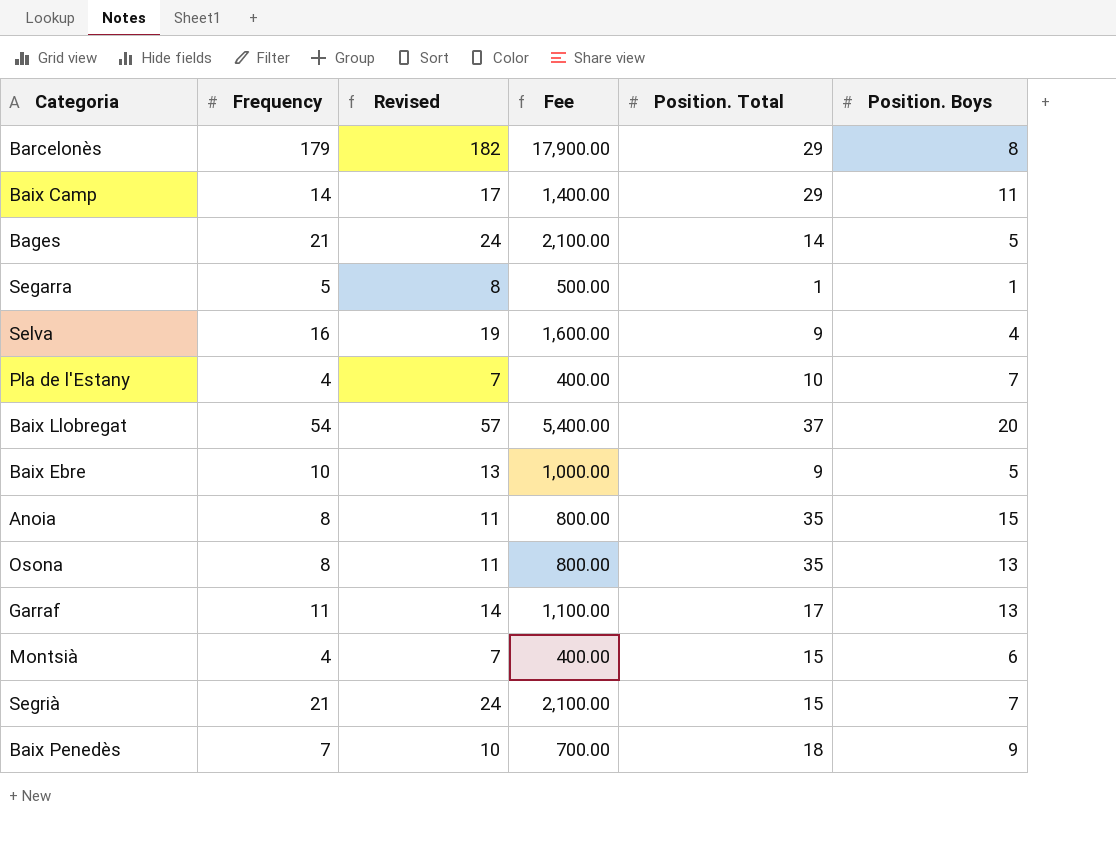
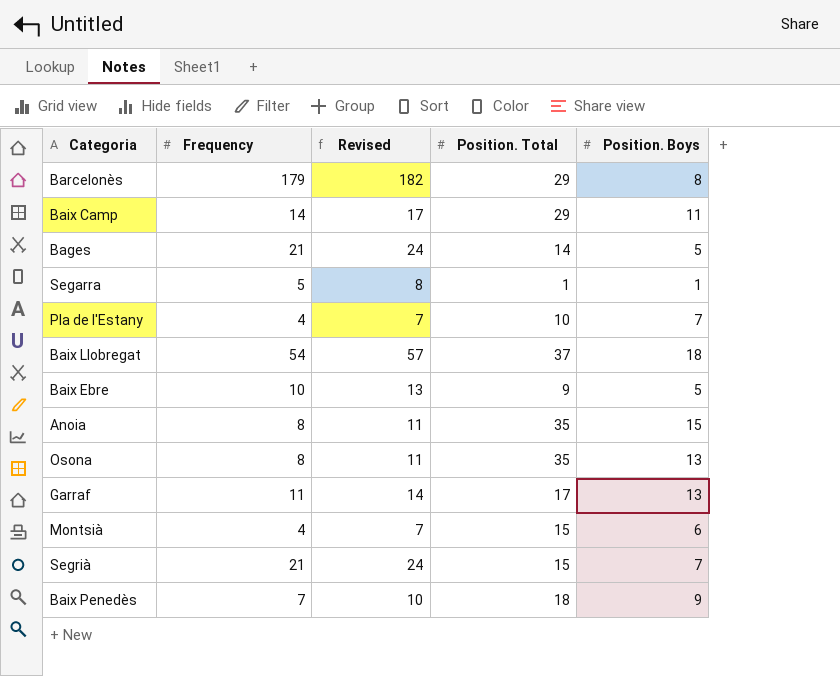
column Fee | formula: [Frequency] * 100 -> none
row Selva: 16 | 19 | 1,600.00 | 9 | 4 -> none
Baix Llobregat | Position. Boys: 20 -> 18

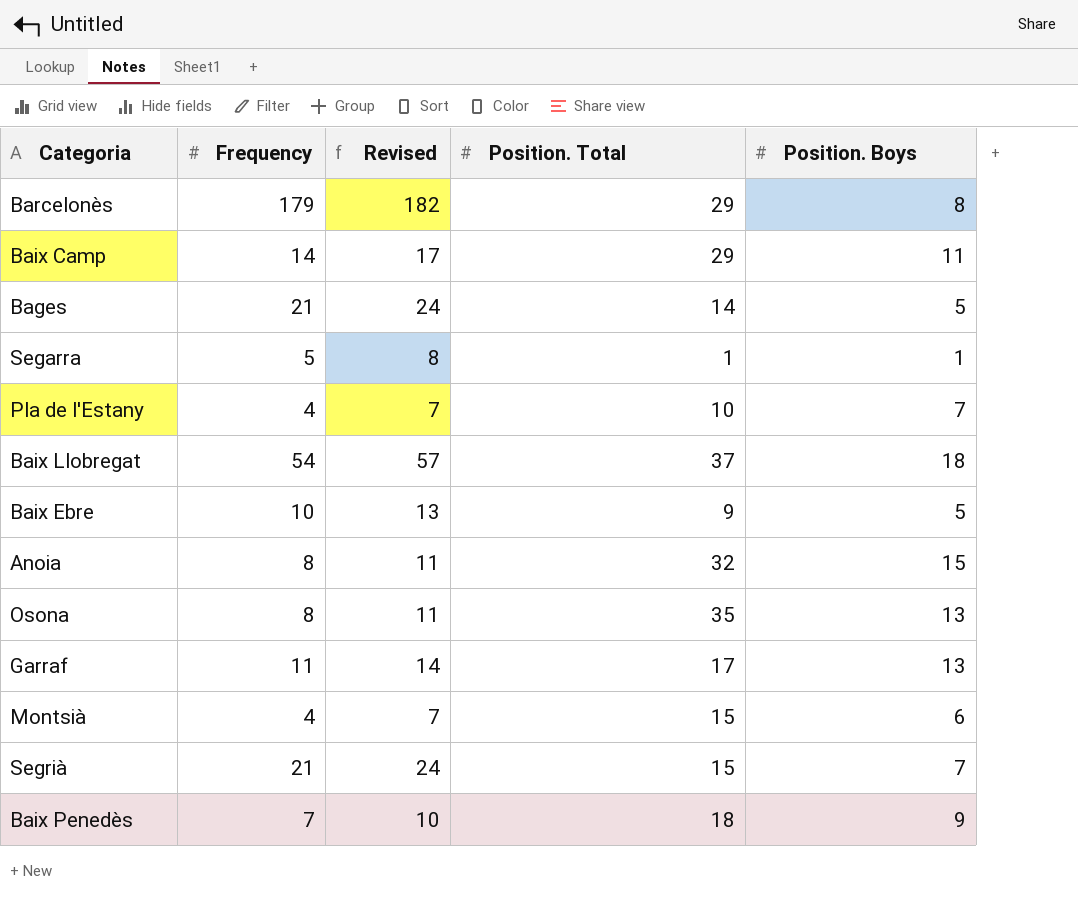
Anoia | Position. Total: 35 -> 32

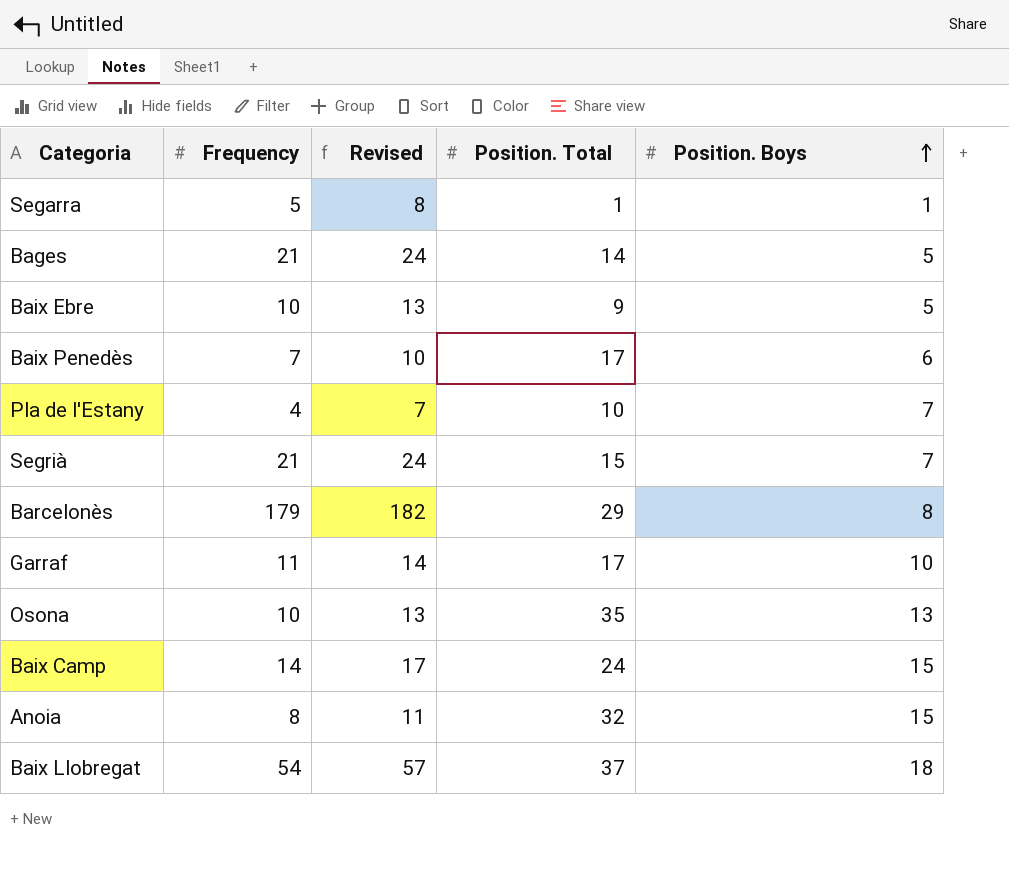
row order: none -> Position. Boys ascending
row Montsià: 4 | 7 | 15 | 6 -> none
Baix Penedès | Position. Total: 18 -> 17
Baix Penedès | Position. Boys: 9 -> 6
Garraf | Position. Boys: 13 -> 10
Osona | Frequency: 8 -> 10
Osona | Revised: 11 -> 13
Baix Camp | Position. Total: 29 -> 24
Baix Camp | Position. Boys: 11 -> 15

